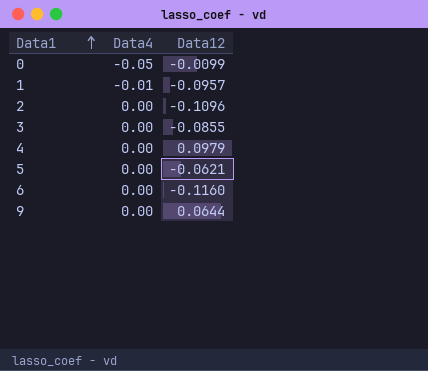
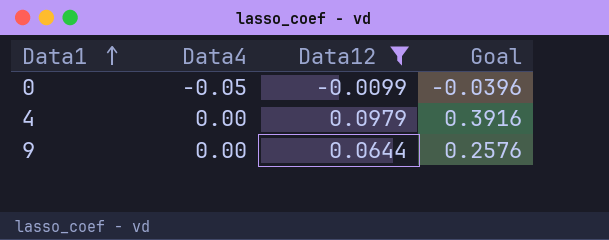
filter: none -> Data12 >= -0.0099
column Goal | formula: none -> [Data12] * 4

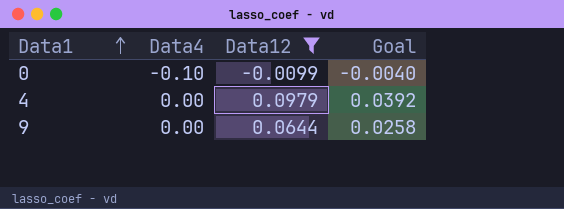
column Goal | formula: [Data12] * 4 -> [Data12] * 0.4
0 | Data4: -0.05 -> -0.10

